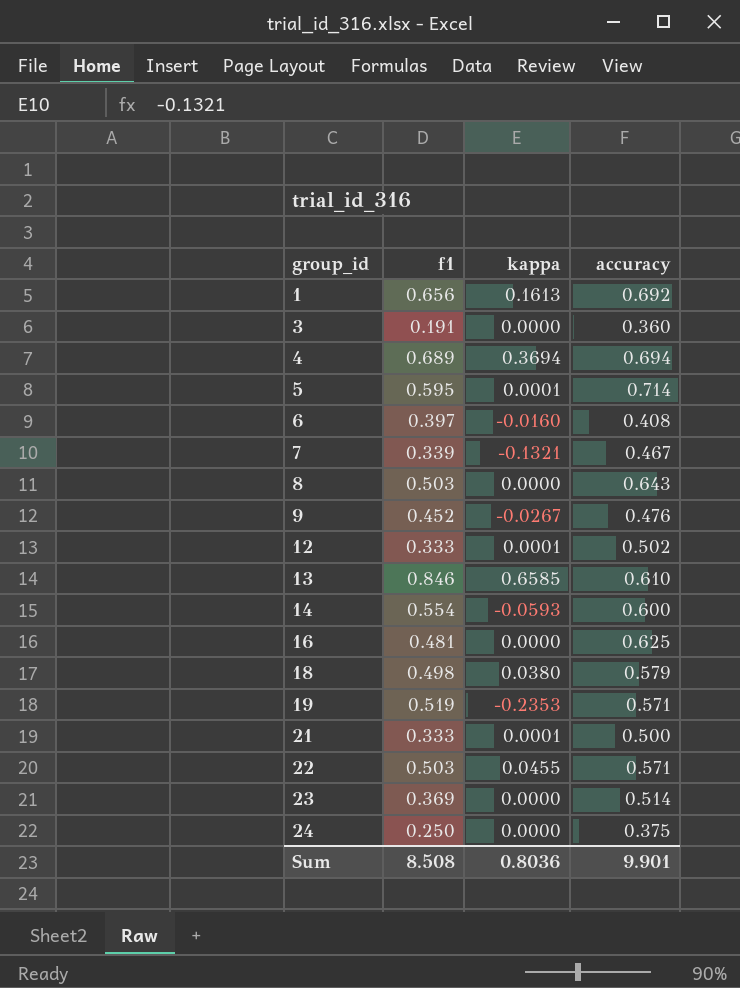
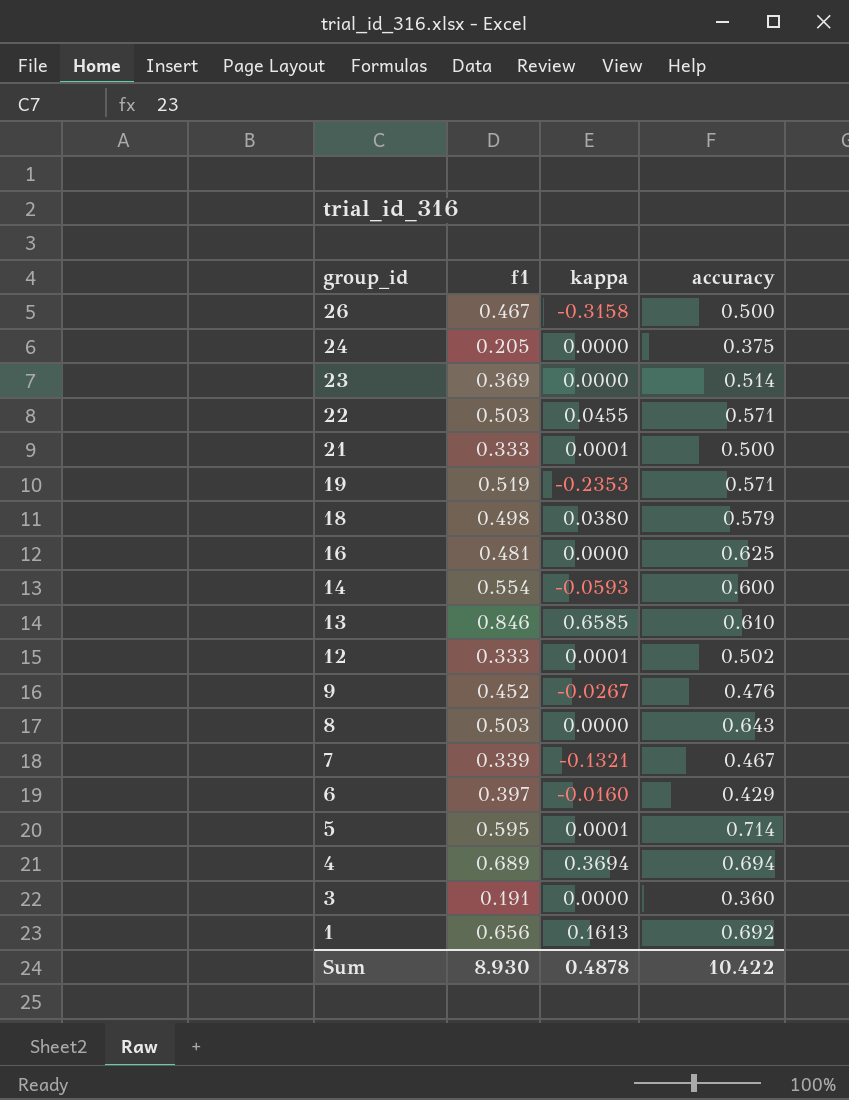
row order: group_id ascending -> group_id descending
row 26: none -> 0.467 | -0.3158 | 0.500
24 | f1: 0.250 -> 0.205
6 | accuracy: 0.408 -> 0.429
Sum | f1: 8.508 -> 8.930
Sum | kappa: 0.8036 -> 0.4878
Sum | accuracy: 9.901 -> 10.422

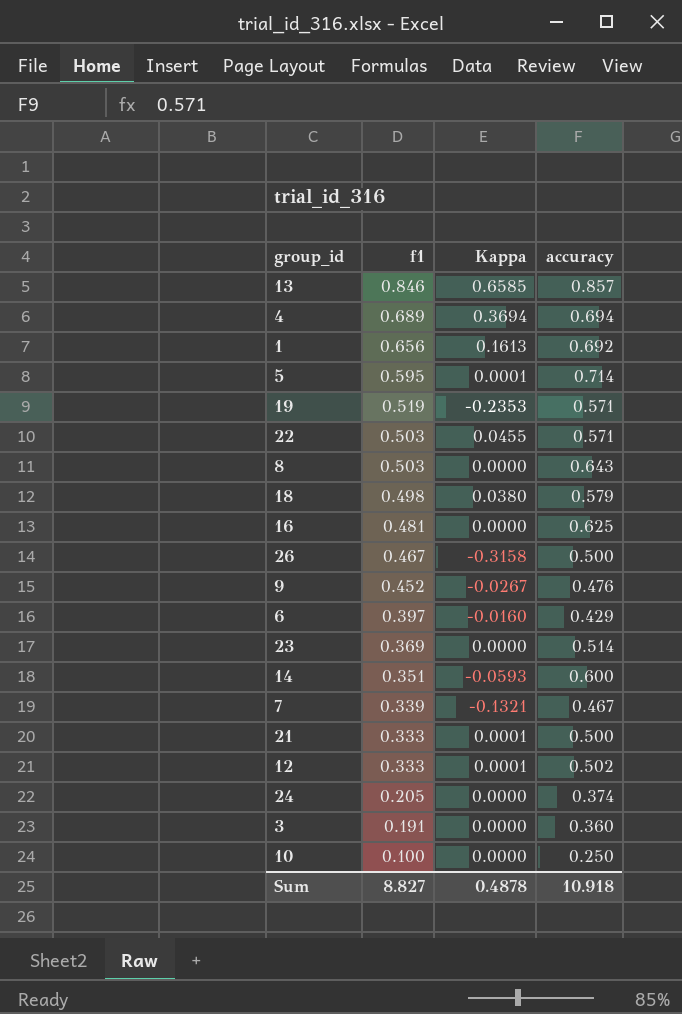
row order: group_id descending -> f1 descending
column name: kappa -> Kappa
13 | accuracy: 0.610 -> 0.857
14 | f1: 0.554 -> 0.351
24 | accuracy: 0.375 -> 0.374
row 10: none -> 0.100 | 0.0000 | 0.250
Sum | f1: 8.930 -> 8.827
Sum | accuracy: 10.422 -> 10.918

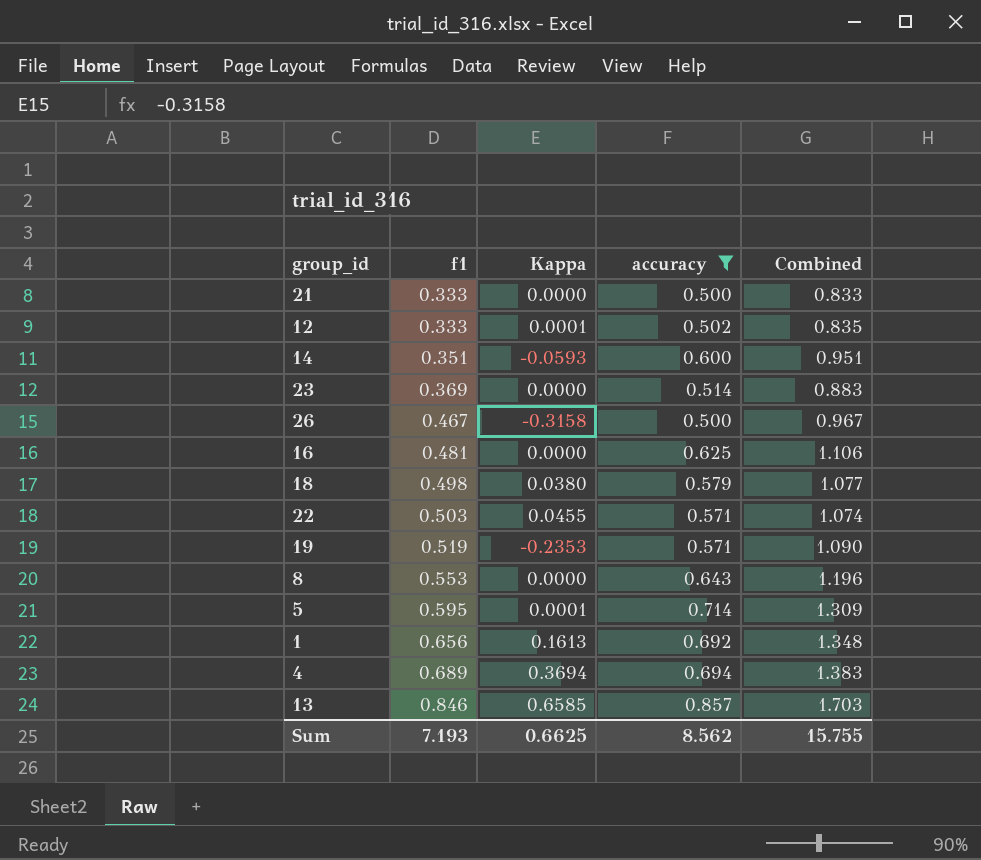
filter: none -> accuracy >= 0.500
row order: f1 descending -> f1 ascending
column Combined | formula: none -> [f1] + [accuracy]
21 | Kappa: 0.0001 -> 0.0000
8 | f1: 0.503 -> 0.553
Sum | f1: 8.827 -> 7.193
Sum | Kappa: 0.4878 -> 0.6625
Sum | accuracy: 10.918 -> 8.562

